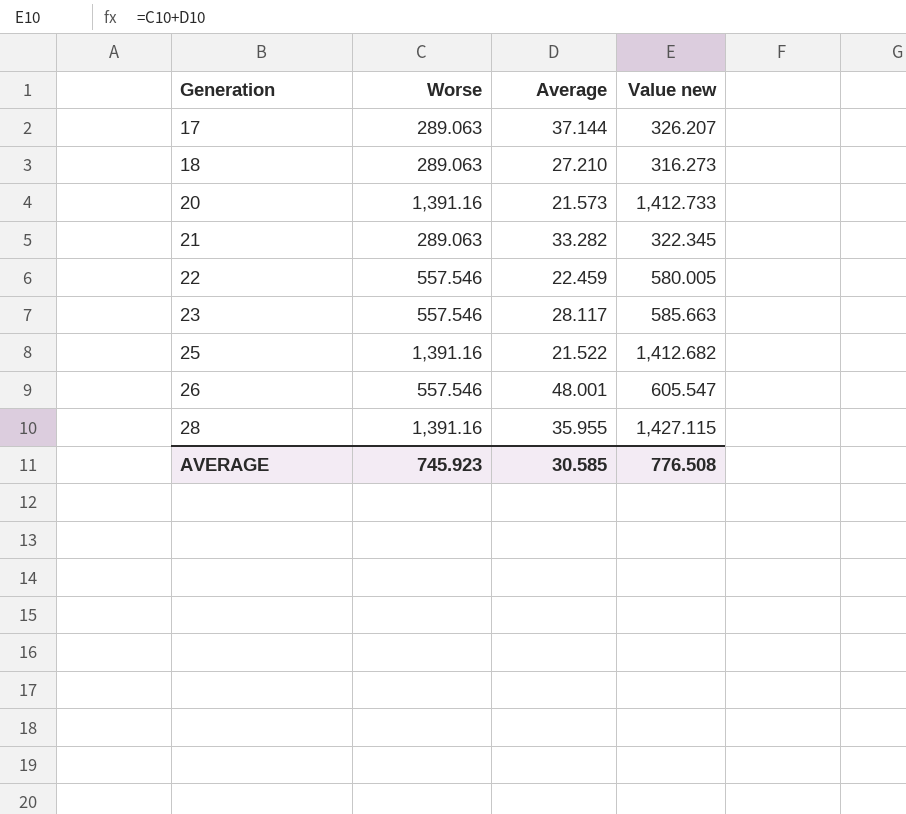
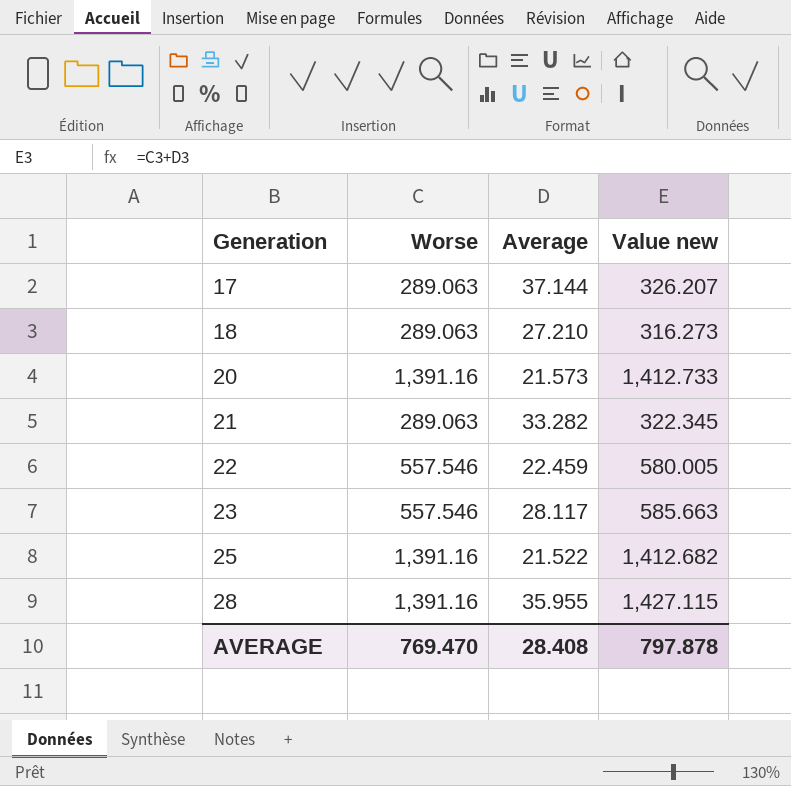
row 26: 557.546 | 48.001 | 605.547 -> none
AVERAGE | Worse: 745.923 -> 769.470
AVERAGE | Average: 30.585 -> 28.408
AVERAGE | Value new: 776.508 -> 797.878

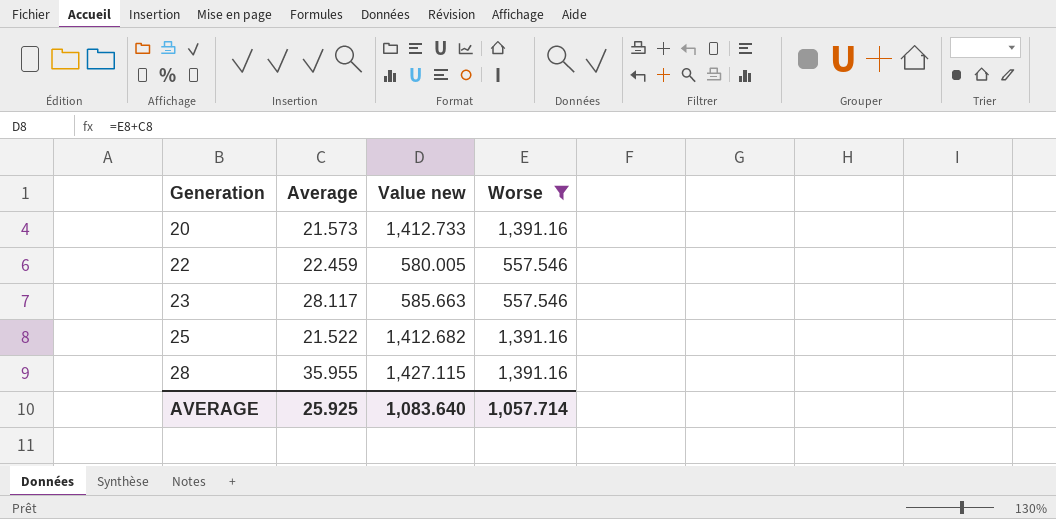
filter: none -> Worse != 289.063
column Worse | position: 2 -> 4
AVERAGE | Average: 28.408 -> 25.925
AVERAGE | Value new: 797.878 -> 1,083.640
AVERAGE | Worse: 769.470 -> 1,057.714

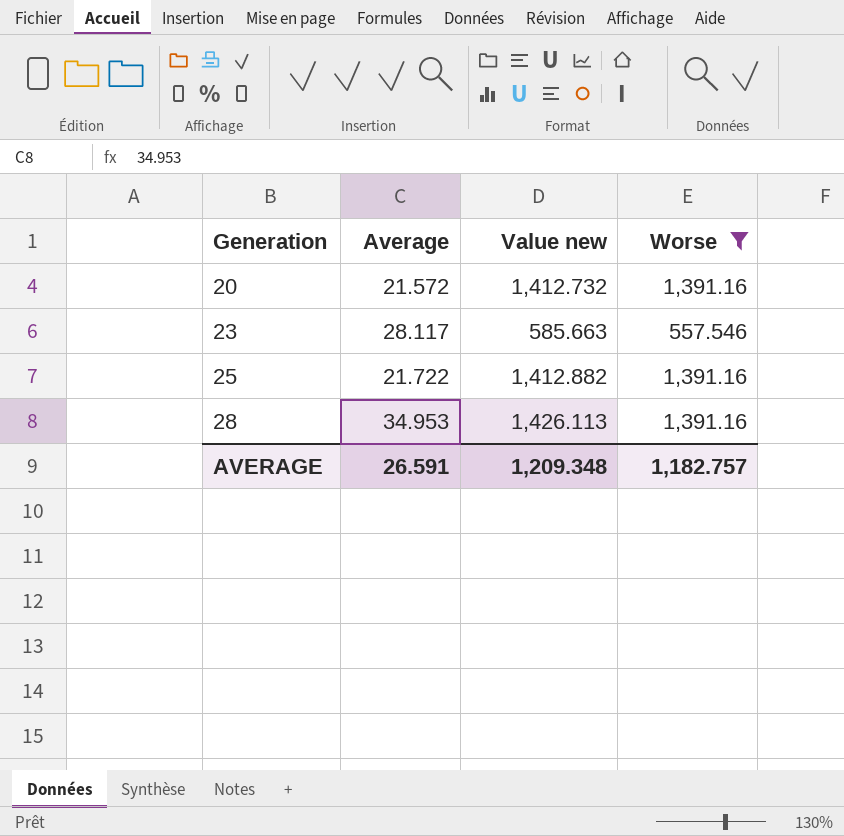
row 22: 22.459 | 580.005 | 557.546 -> none
20 | Average: 21.573 -> 21.572
20 | Value new: 1,412.733 -> 1,412.732
25 | Average: 21.522 -> 21.722
25 | Value new: 1,412.682 -> 1,412.882
28 | Average: 35.955 -> 34.953
28 | Value new: 1,427.115 -> 1,426.113
AVERAGE | Average: 25.925 -> 26.591
AVERAGE | Value new: 1,083.640 -> 1,209.348
AVERAGE | Worse: 1,057.714 -> 1,182.757

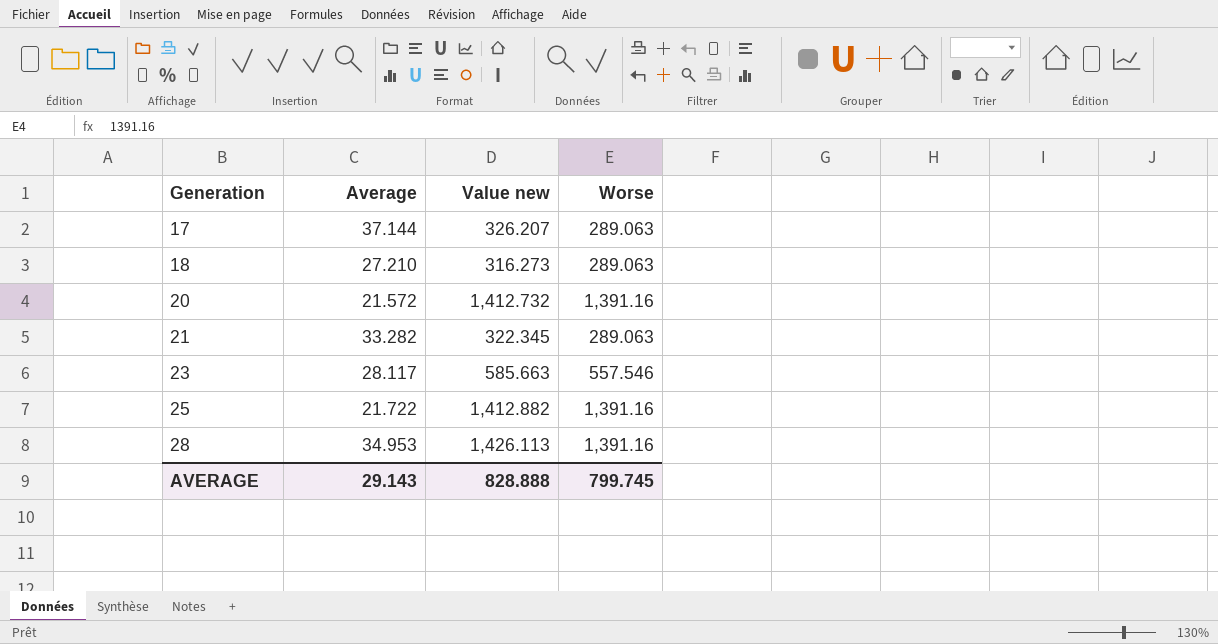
filter: Worse != 289.063 -> none
AVERAGE | Average: 26.591 -> 29.143
AVERAGE | Value new: 1,209.348 -> 828.888
AVERAGE | Worse: 1,182.757 -> 799.745

